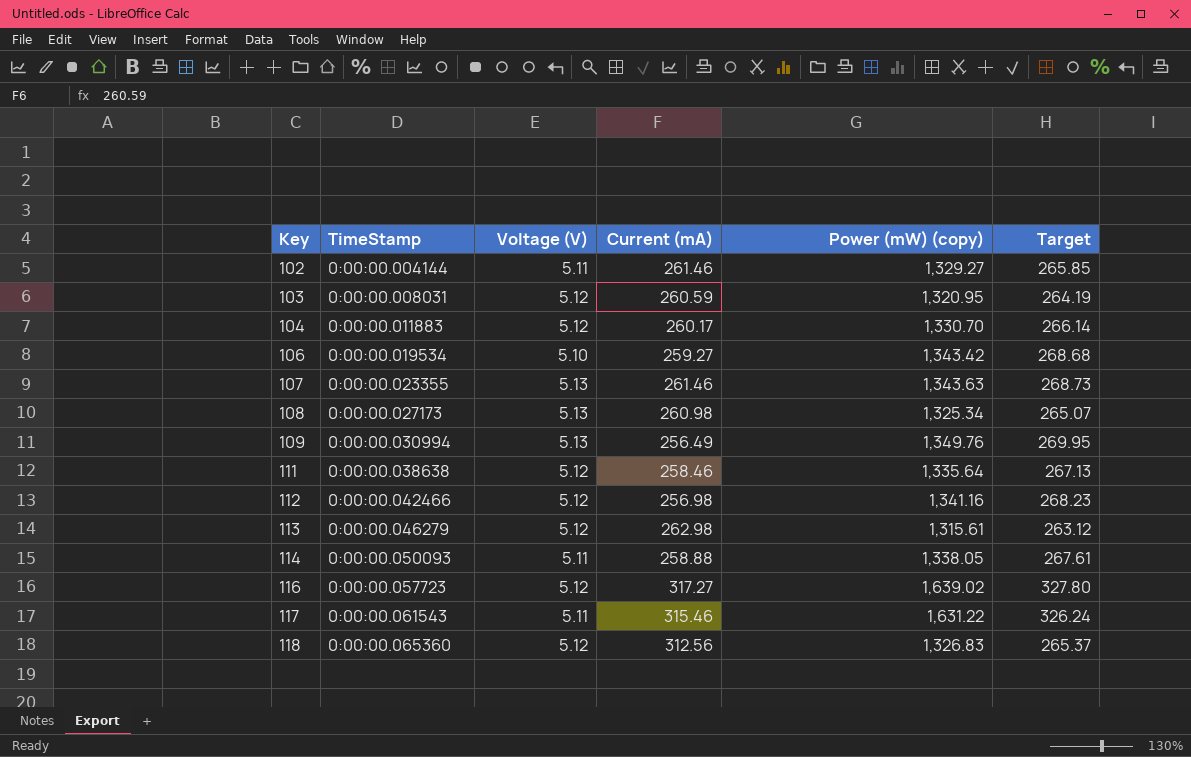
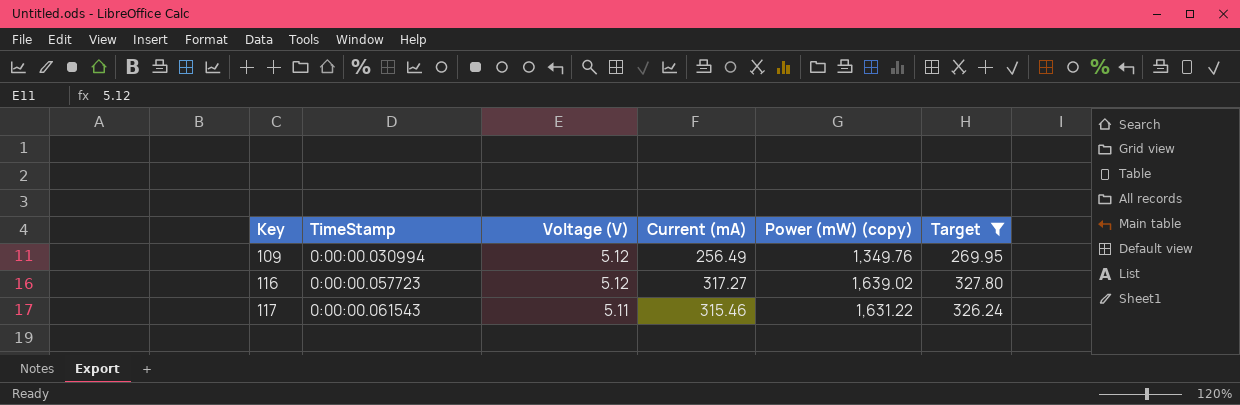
filter: none -> Target >= 269.95
109 | Voltage (V): 5.13 -> 5.12

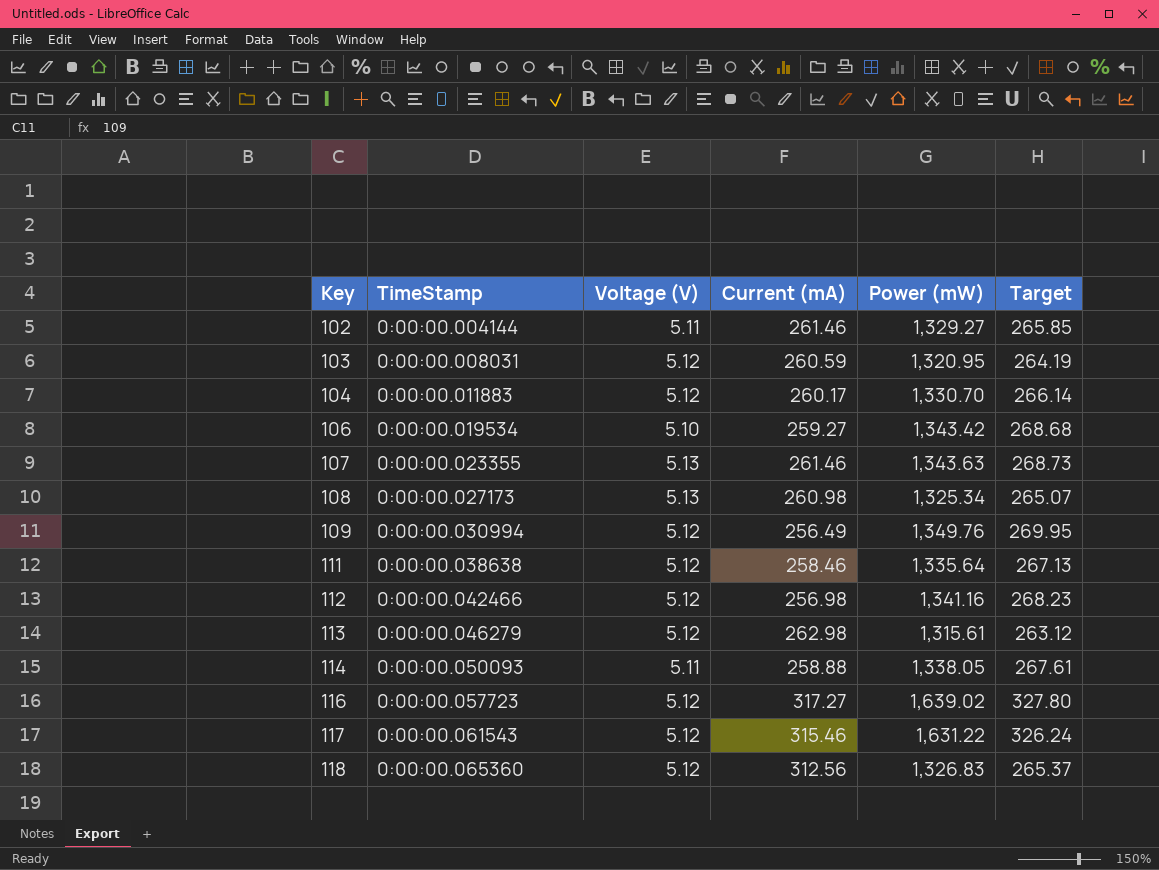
filter: Target >= 269.95 -> none
column name: Power (mW) (copy) -> Power (mW)
117 | Voltage (V): 5.11 -> 5.12

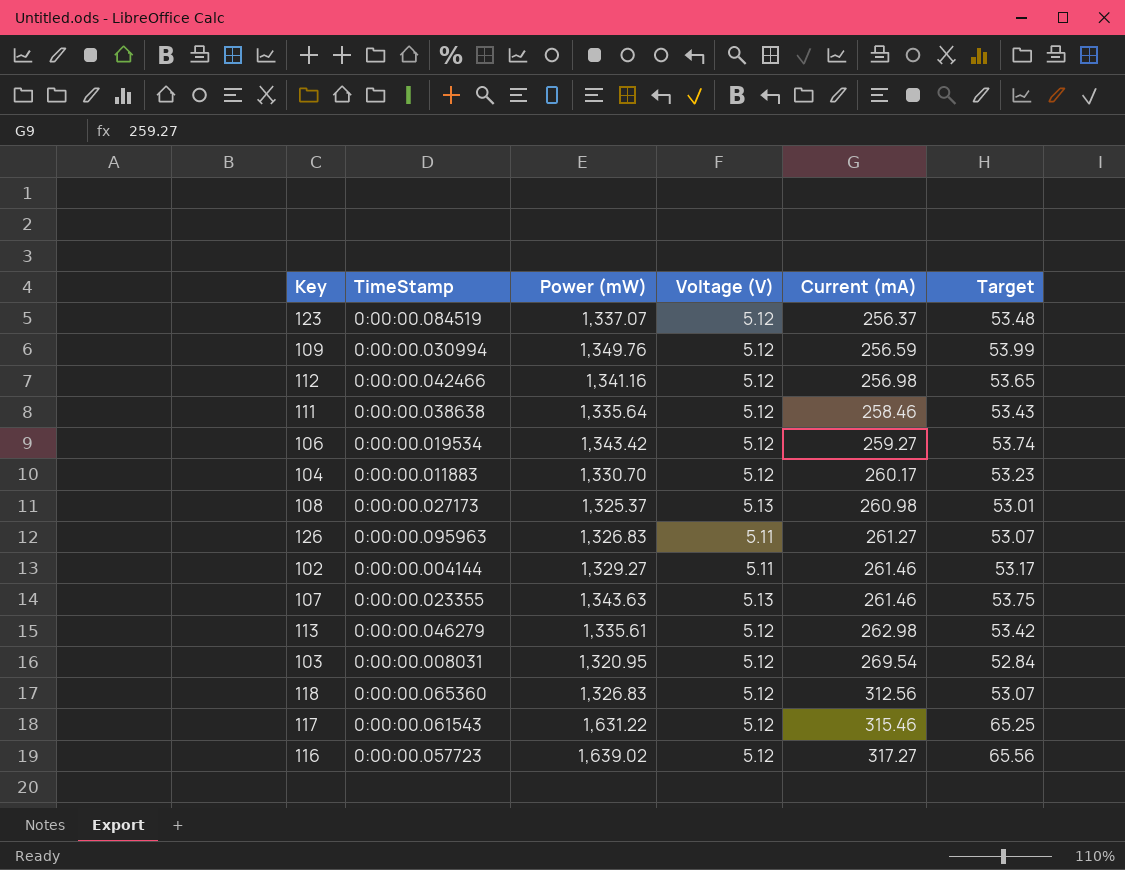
row order: Key ascending -> Current (mA) ascending
column Power (mW) | position: 5 -> 3
column Target | formula: [Power (mW)] * 0.2 -> [Power (mW)] * 0.04
row 114: 0:00:00.050093 | 5.11 | 258.88 | 1,338.05 | 267.61 -> none
row 123: none -> 0:00:00.084519 | 1,337.07 | 5.12 | 256.37 | 53.48
109 | Current (mA): 256.49 -> 256.59
106 | Voltage (V): 5.10 -> 5.12
108 | Power (mW): 1,325.34 -> 1,325.37
row 126: none -> 0:00:00.095963 | 1,326.83 | 5.11 | 261.27 | 53.07
113 | Power (mW): 1,315.61 -> 1,335.61
103 | Current (mA): 260.59 -> 269.54

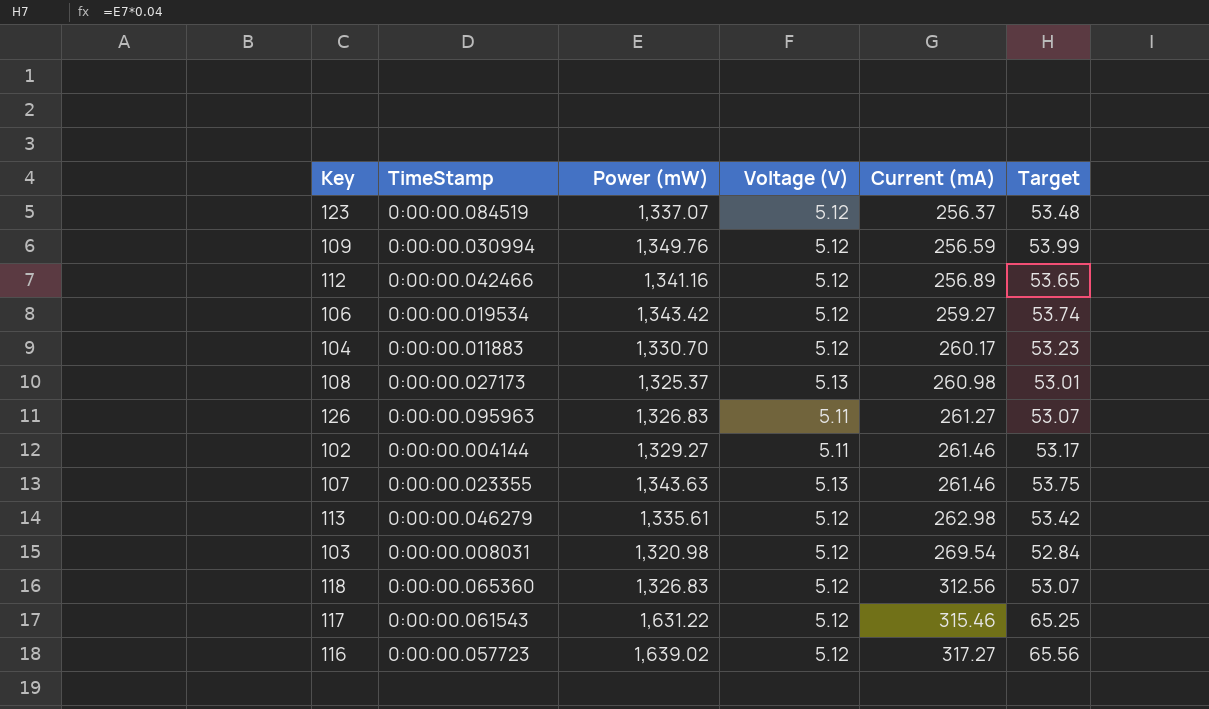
row 111: 0:00:00.038638 | 1,335.64 | 5.12 | 258.46 | 53.43 -> none
112 | Current (mA): 256.98 -> 256.89
103 | Power (mW): 1,320.95 -> 1,320.98

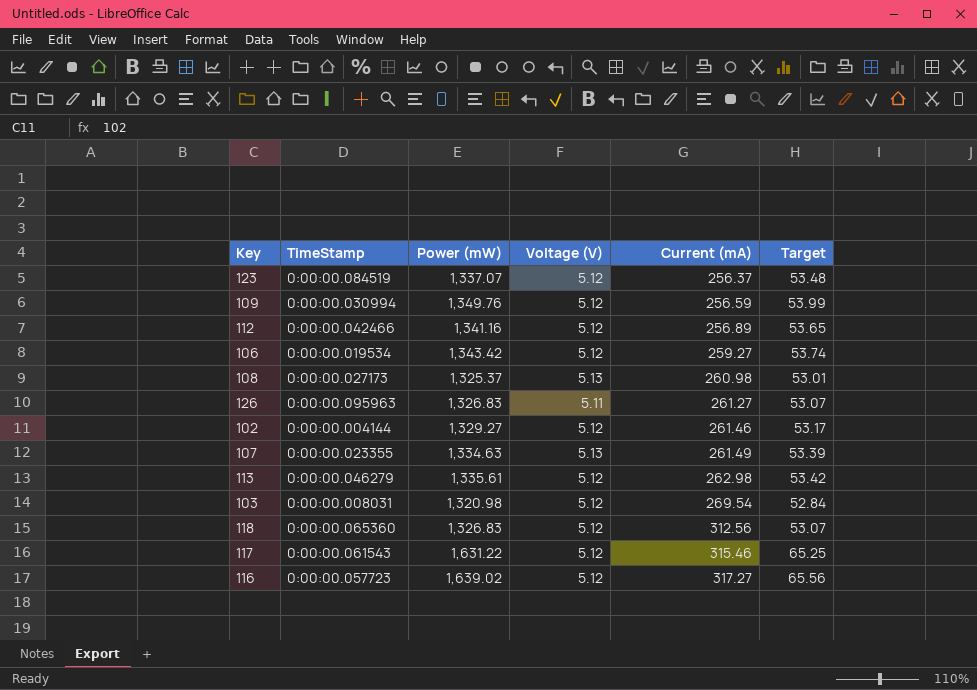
row 104: 0:00:00.011883 | 1,330.70 | 5.12 | 260.17 | 53.23 -> none
102 | Voltage (V): 5.11 -> 5.12
107 | Power (mW): 1,343.63 -> 1,334.63
107 | Current (mA): 261.46 -> 261.49
107 | Target: 53.75 -> 53.39

